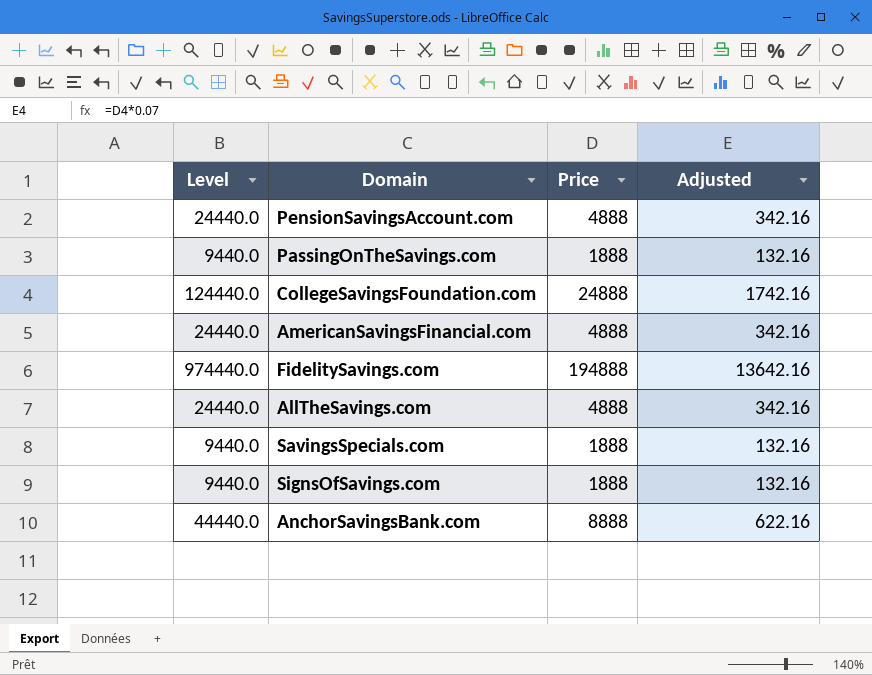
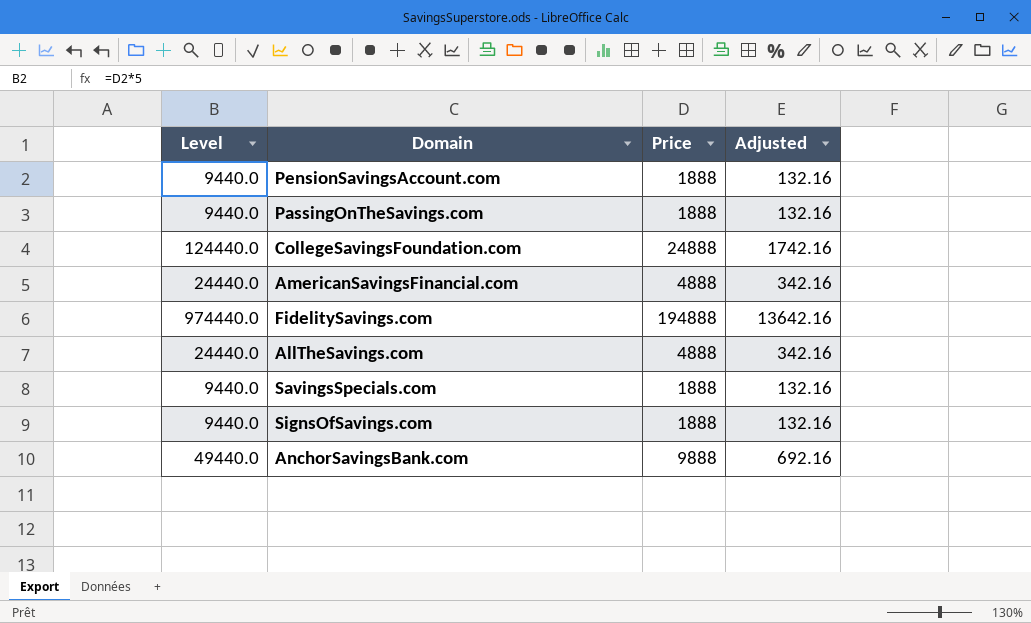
PensionSavingsAccount.com | Level: 24440.0 -> 9440.0
PensionSavingsAccount.com | Price: 4888 -> 1888
PensionSavingsAccount.com | Adjusted: 342.16 -> 132.16
AnchorSavingsBank.com | Level: 44440.0 -> 49440.0
AnchorSavingsBank.com | Price: 8888 -> 9888
AnchorSavingsBank.com | Adjusted: 622.16 -> 692.16

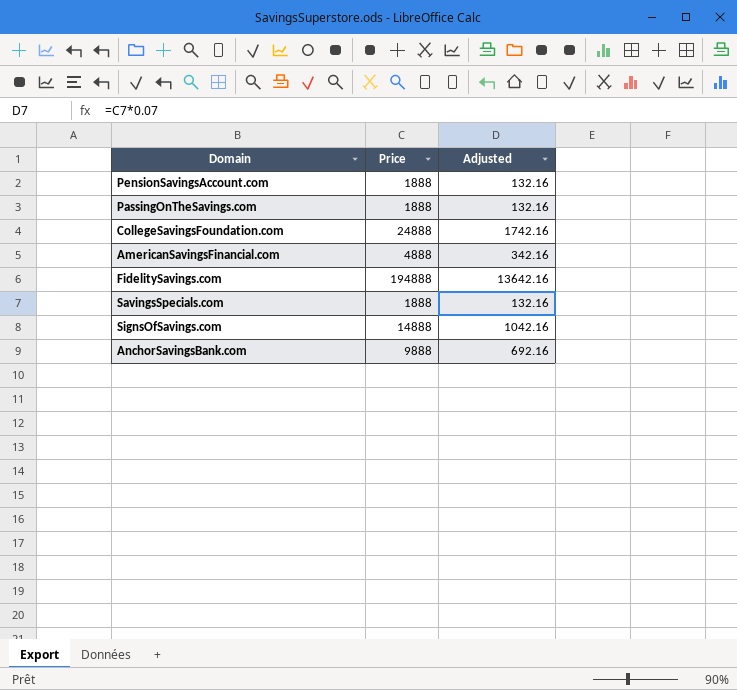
column Level | formula: [Price] * 5 -> none
row AllTheSavings.com: 24440.0 | 4888 | 342.16 -> none
SignsOfSavings.com | Price: 1888 -> 14888
SignsOfSavings.com | Adjusted: 132.16 -> 1042.16

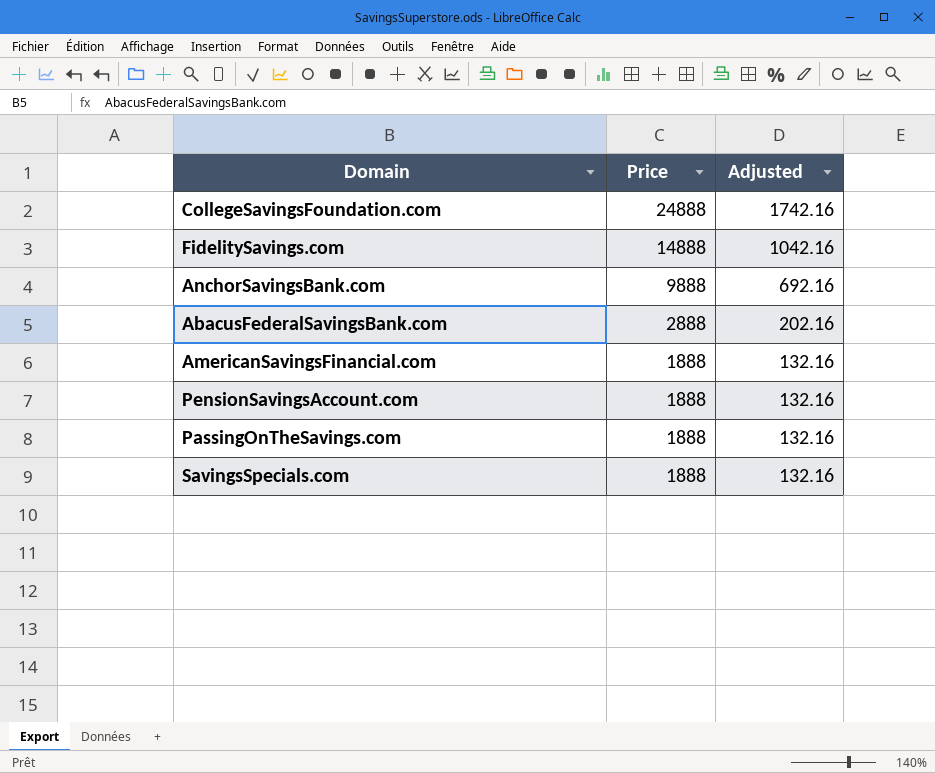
row order: none -> Price descending
row SignsOfSavings.com: 14888 | 1042.16 -> none
FidelitySavings.com | Price: 194888 -> 14888
FidelitySavings.com | Adjusted: 13642.16 -> 1042.16
row AbacusFederalSavingsBank.com: none -> 2888 | 202.16
AmericanSavingsFinancial.com | Price: 4888 -> 1888
AmericanSavingsFinancial.com | Adjusted: 342.16 -> 132.16

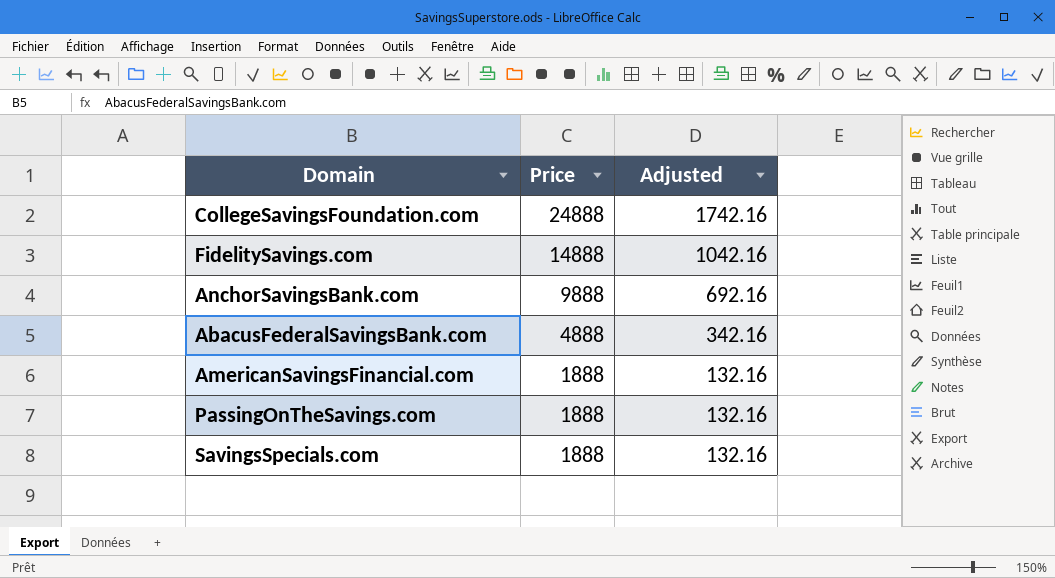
row PensionSavingsAccount.com: 1888 | 132.16 -> none
AbacusFederalSavingsBank.com | Price: 2888 -> 4888
AbacusFederalSavingsBank.com | Adjusted: 202.16 -> 342.16

